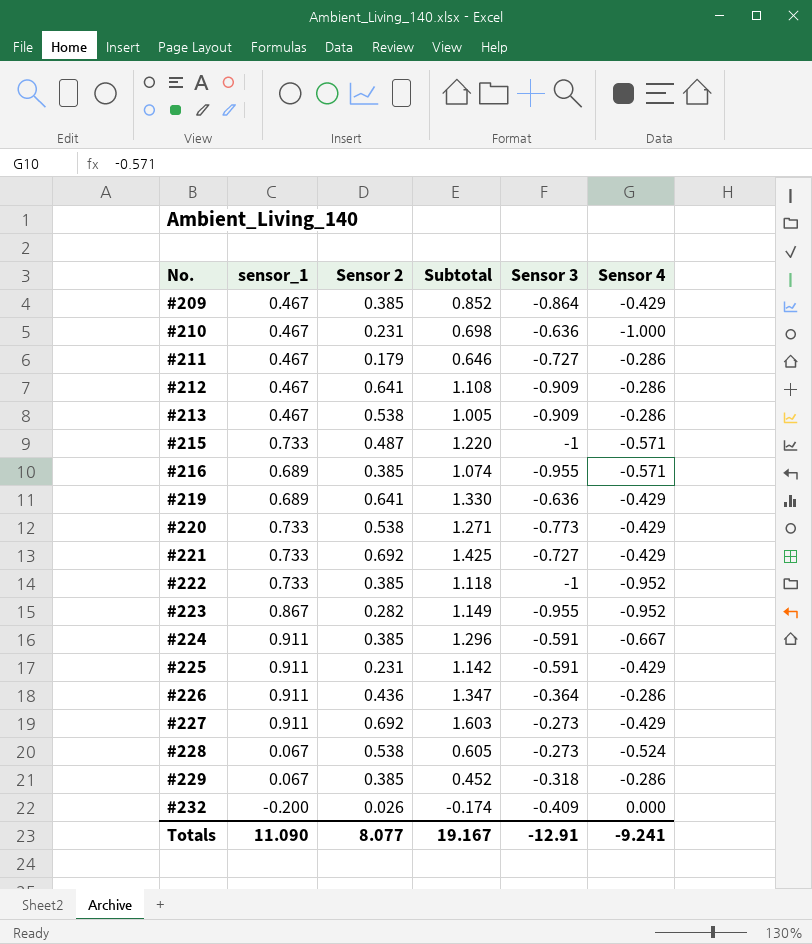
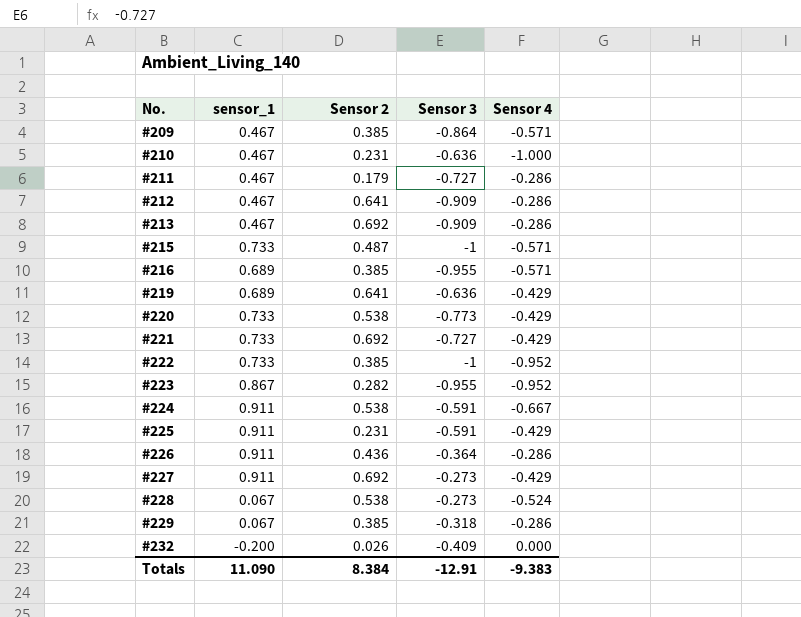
column Subtotal | formula: [sensor_1] + [Sensor 2] -> none
#209 | Sensor 4: -0.429 -> -0.571
#213 | Sensor 2: 0.538 -> 0.692
#224 | Sensor 2: 0.385 -> 0.538
Totals | Sensor 2: 8.077 -> 8.384
Totals | Sensor 4: -9.241 -> -9.383

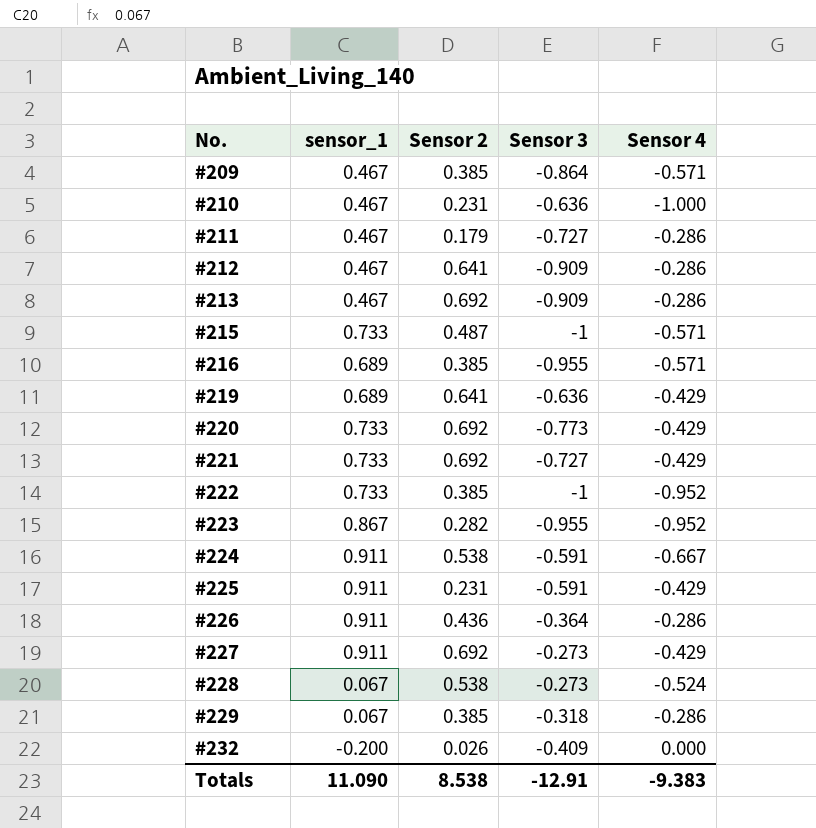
#220 | Sensor 2: 0.538 -> 0.692
Totals | Sensor 2: 8.384 -> 8.538

